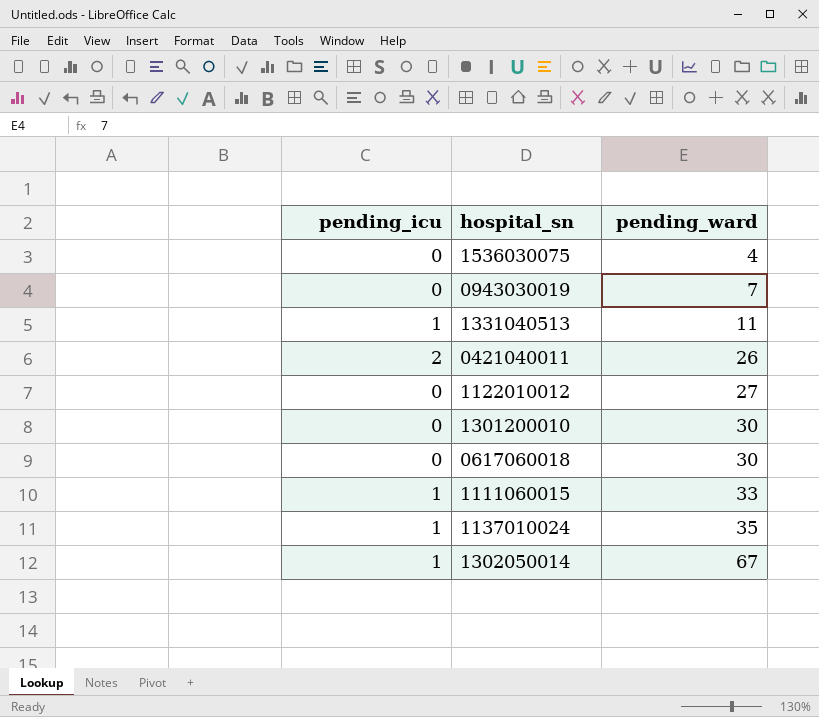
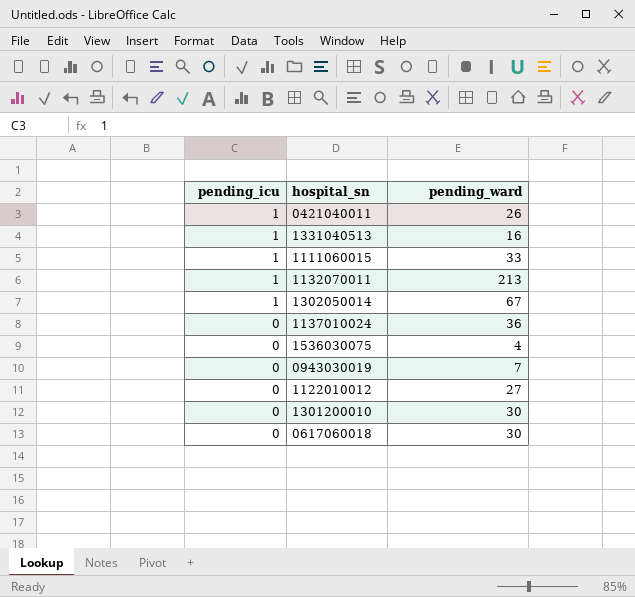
row order: pending_ward ascending -> pending_icu descending
0421040011 | pending_icu: 2 -> 1
1331040513 | pending_ward: 11 -> 16
row 1132070011: none -> 1 | 213
1137010024 | pending_icu: 1 -> 0
1137010024 | pending_ward: 35 -> 36

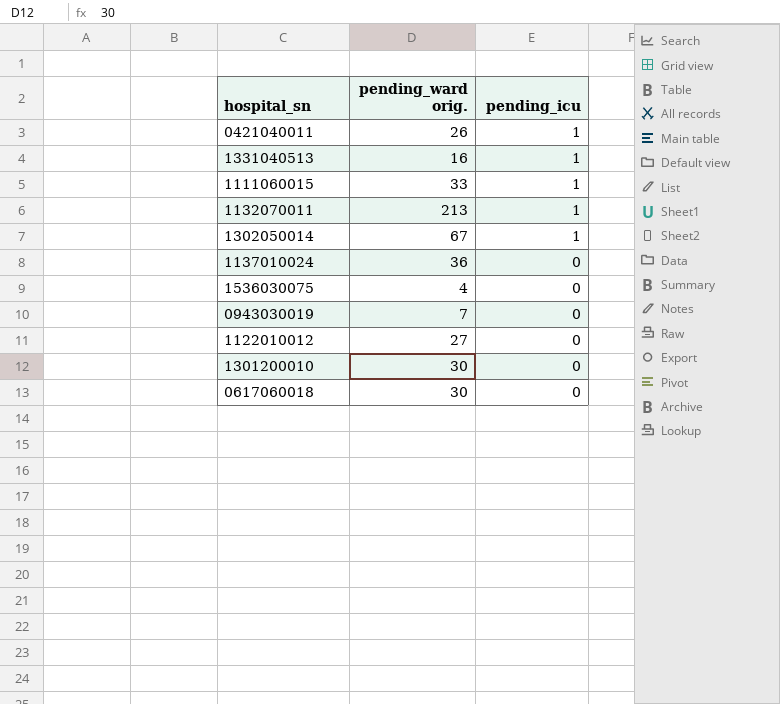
column name: pending_ward -> pending_ward orig.
column pending_icu | position: 1 -> 3

